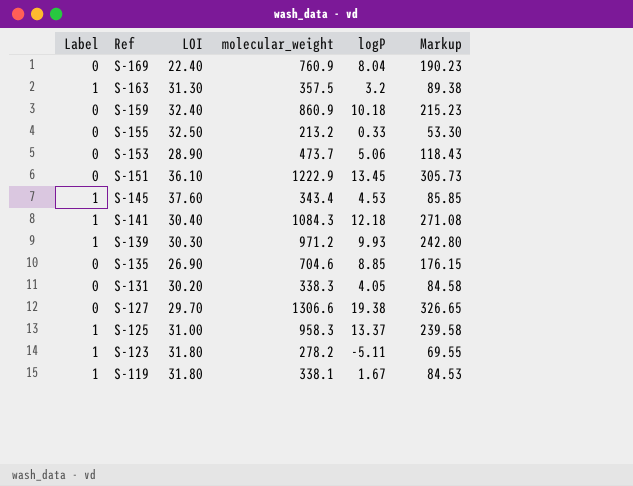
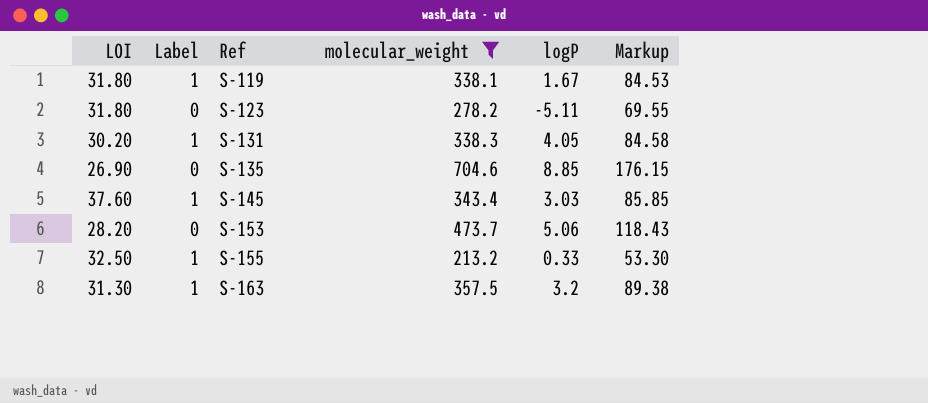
filter: none -> molecular_weight <= 704.6
row order: Ref descending -> Ref ascending
column LOI | position: 3 -> 1
S-123 | Label: 1 -> 0
S-131 | Label: 0 -> 1
S-145 | logP: 4.53 -> 3.03
S-153 | LOI: 28.90 -> 28.20
S-155 | Label: 0 -> 1

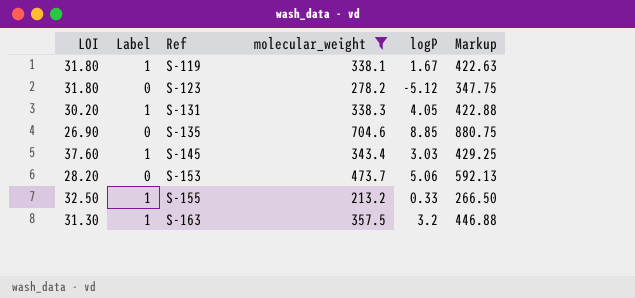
column Markup | formula: [molecular_weight] * 0.25 -> [molecular_weight] * 1.25
S-123 | logP: -5.11 -> -5.12

